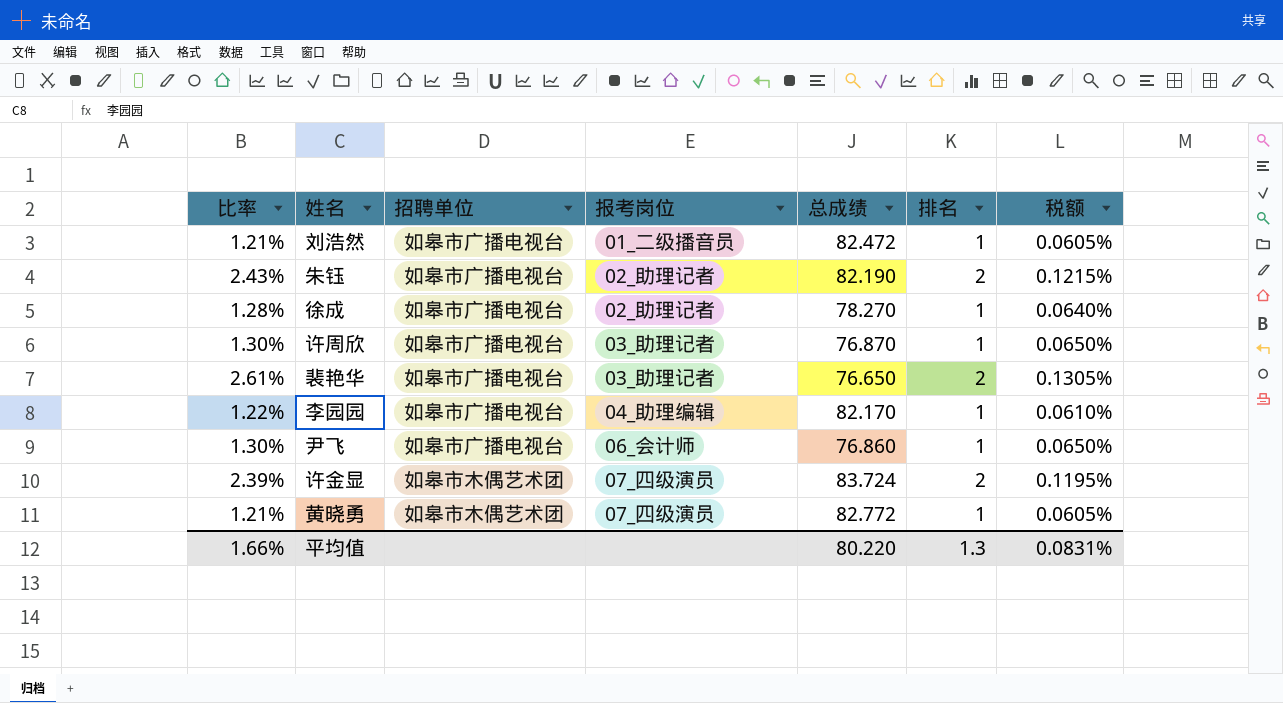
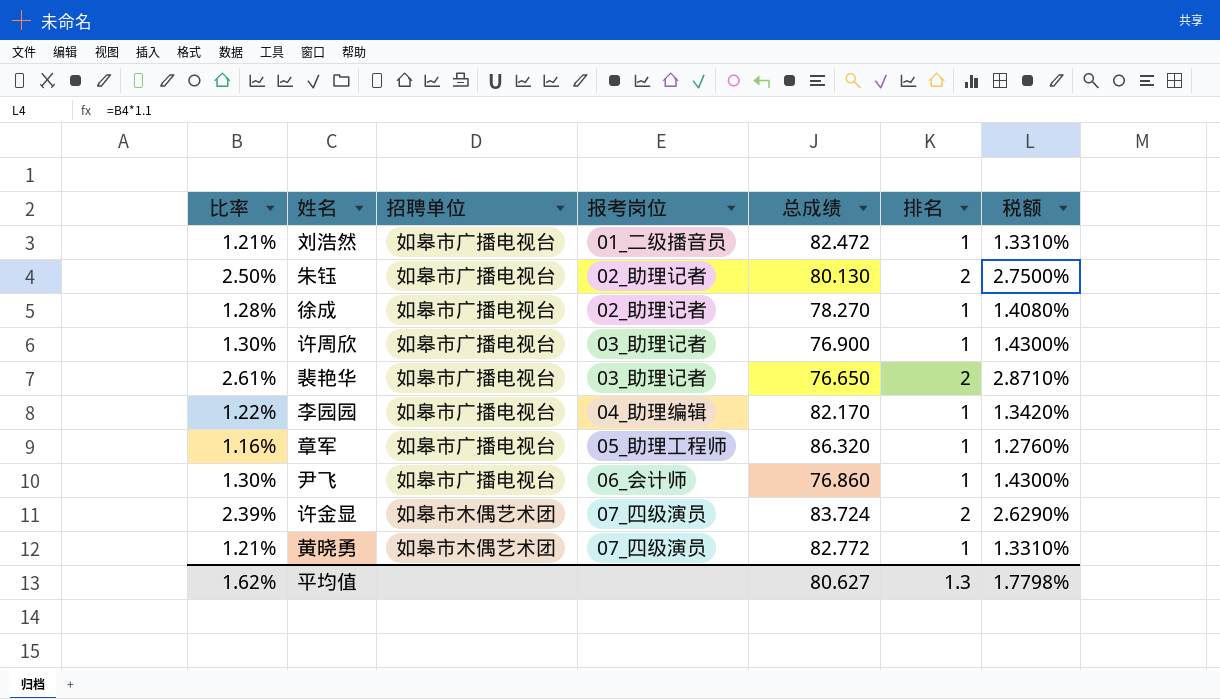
column 税额 | formula: [比率] * 0.05 -> [比率] * 1.1
朱钰 | 比率: 2.43% -> 2.50%
朱钰 | 总成绩: 82.190 -> 80.130
许周欣 | 总成绩: 76.870 -> 76.900
row 章军: none -> 1.16% | 如皋市广播电视台 | 05_助理工程师 | 86.320 | 1 | 1.2760%
平均值 | 比率: 1.66% -> 1.62%
平均值 | 总成绩: 80.220 -> 80.627
平均值 | 税额: 0.0831% -> 1.7798%

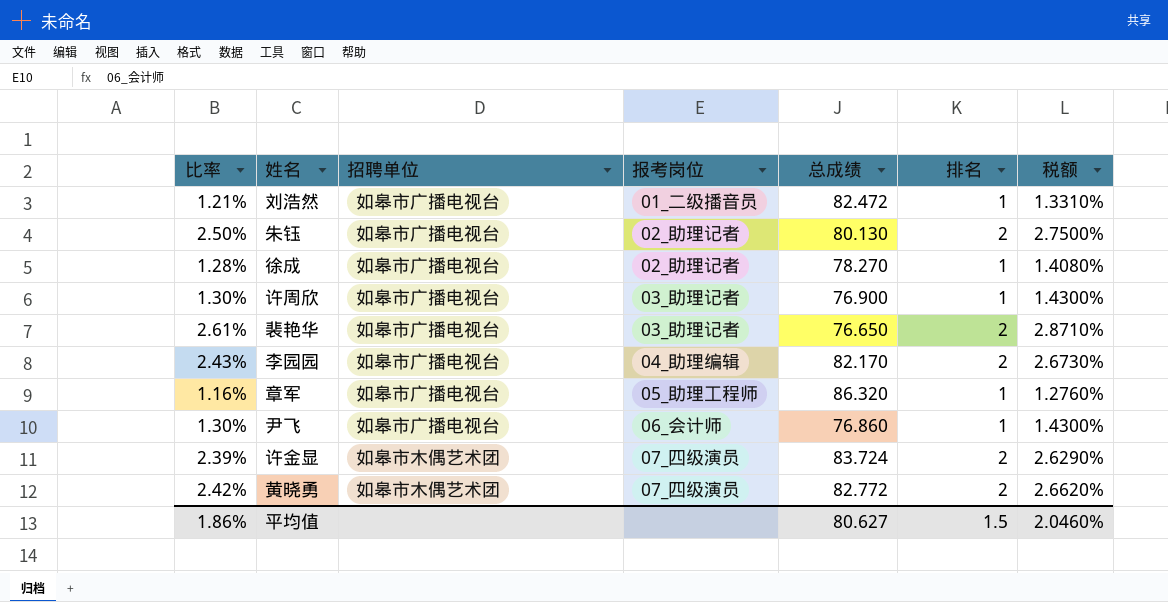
李园园 | 比率: 1.22% -> 2.43%
李园园 | 排名: 1 -> 2
李园园 | 税额: 1.3420% -> 2.6730%
黄晓勇 | 比率: 1.21% -> 2.42%
黄晓勇 | 排名: 1 -> 2
黄晓勇 | 税额: 1.3310% -> 2.6620%
平均值 | 比率: 1.62% -> 1.86%
平均值 | 排名: 1.3 -> 1.5
平均值 | 税额: 1.7798% -> 2.0460%

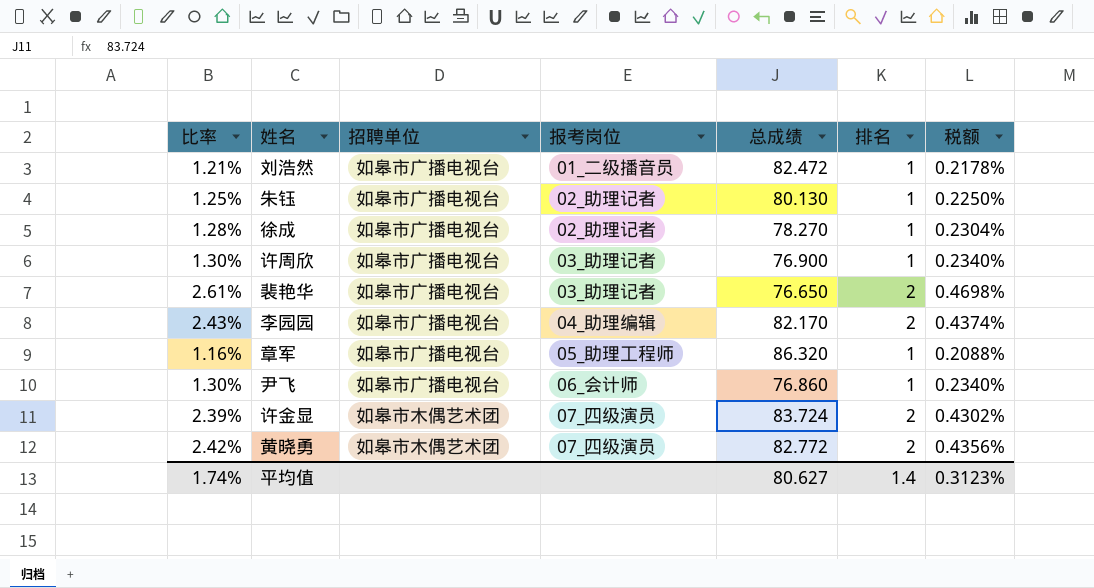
column 税额 | formula: [比率] * 1.1 -> [比率] * 0.18
朱钰 | 比率: 2.50% -> 1.25%
朱钰 | 排名: 2 -> 1
平均值 | 比率: 1.86% -> 1.74%
平均值 | 排名: 1.5 -> 1.4
平均值 | 税额: 2.0460% -> 0.3123%

